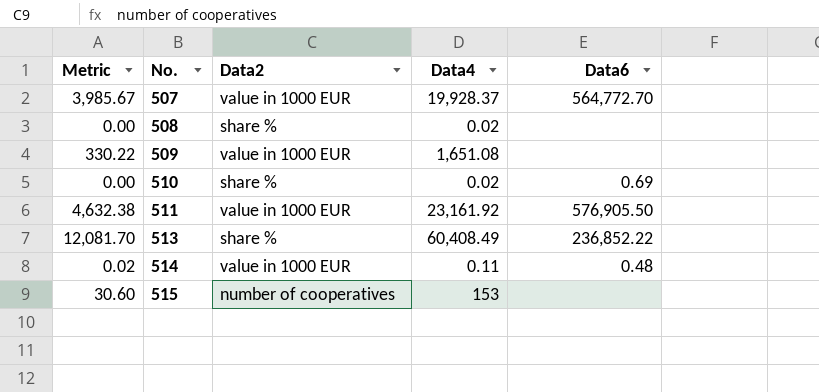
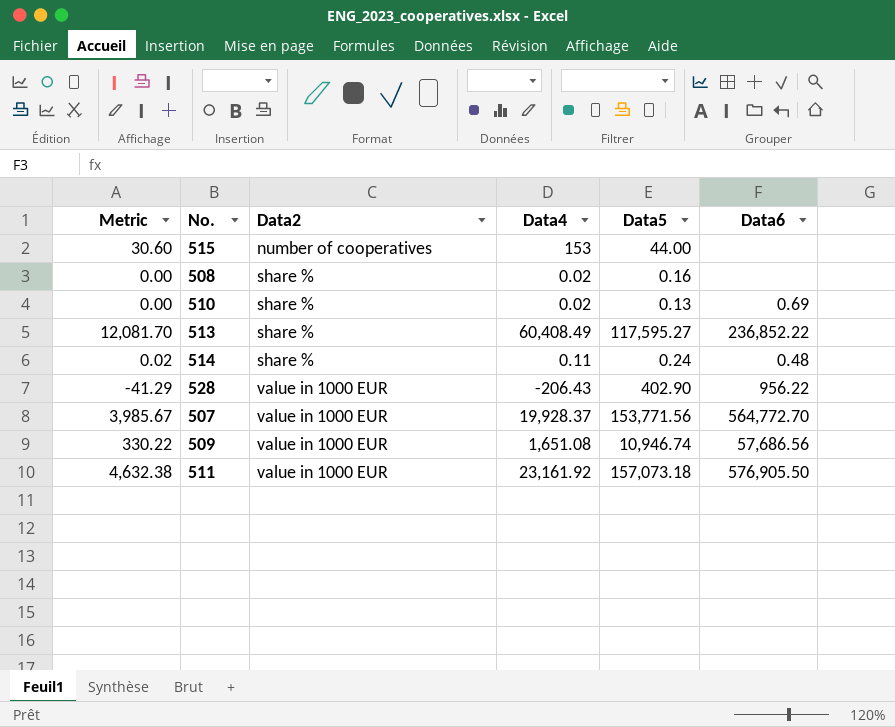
row order: No. ascending -> Data2 ascending
column Data5 | position: none -> 5
514 | Data2: value in 1000 EUR -> share %
row 528: none -> -41.29 | value in 1000 EUR | -206.43 | 402.90 | 956.22
509 | Data6: none -> 57,686.56

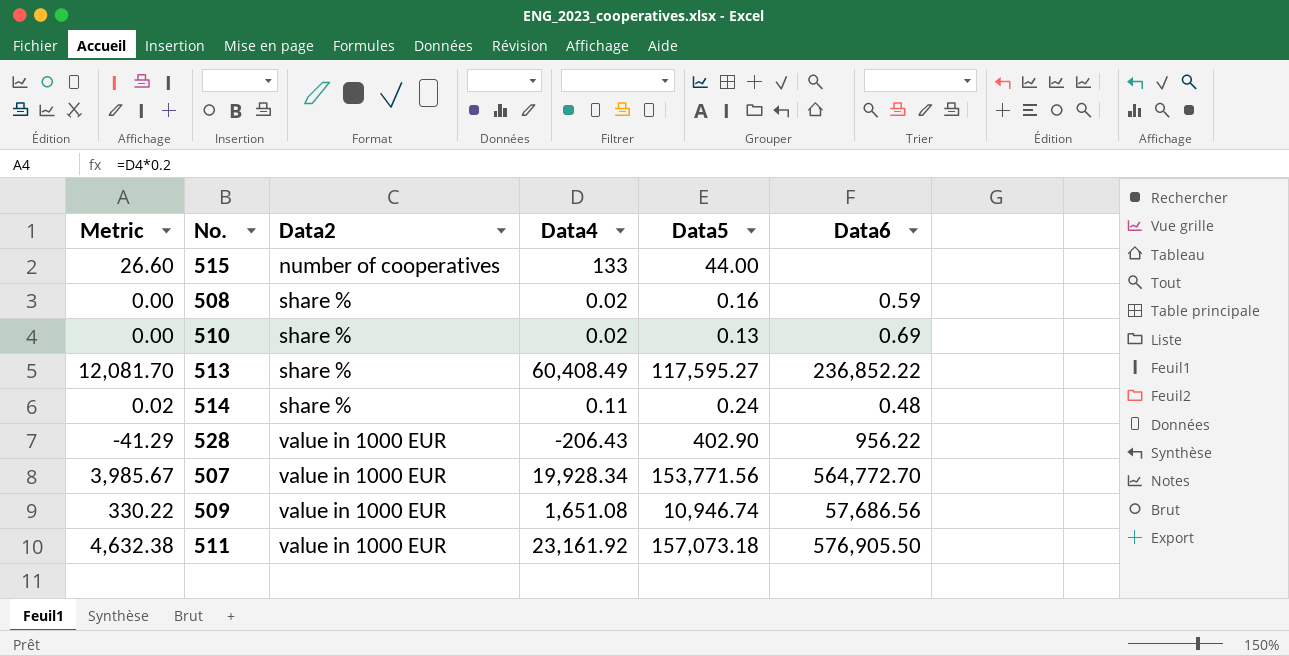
515 | Metric: 30.60 -> 26.60
515 | Data4: 153 -> 133
508 | Data6: none -> 0.59
507 | Data4: 19,928.37 -> 19,928.34

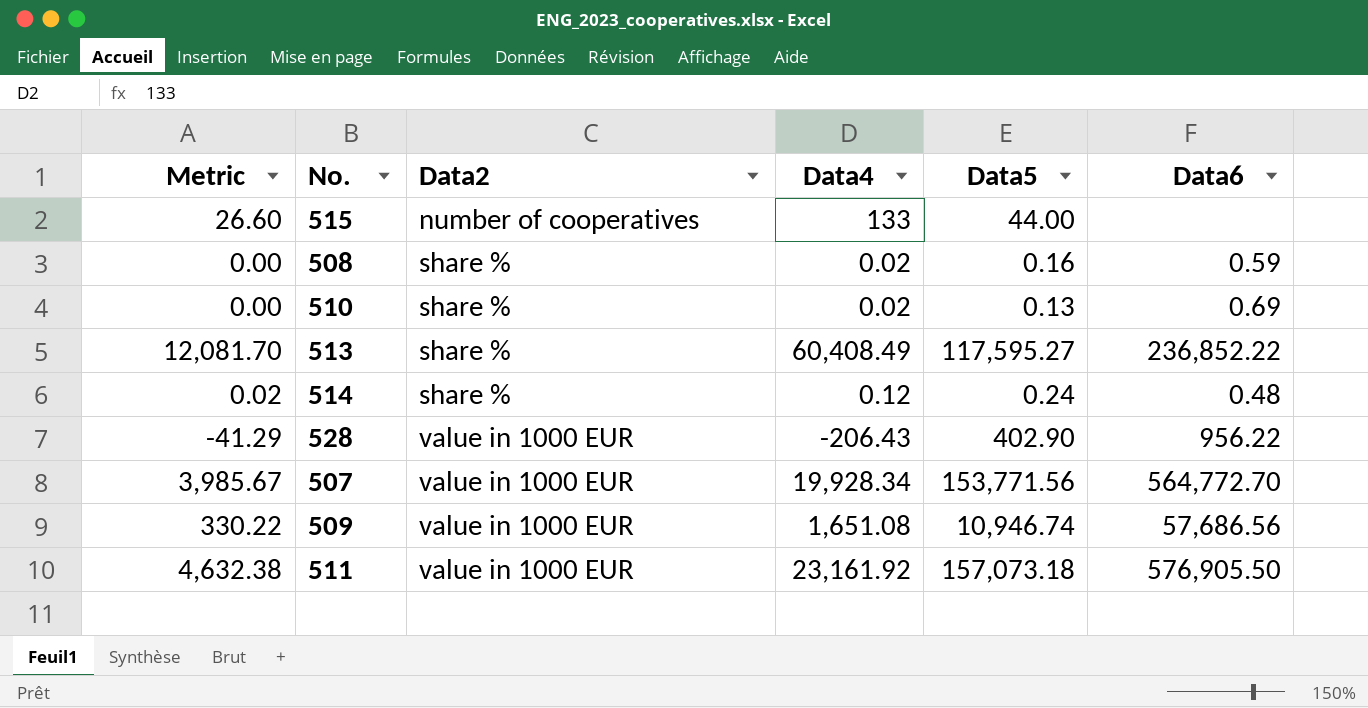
514 | Data4: 0.11 -> 0.12

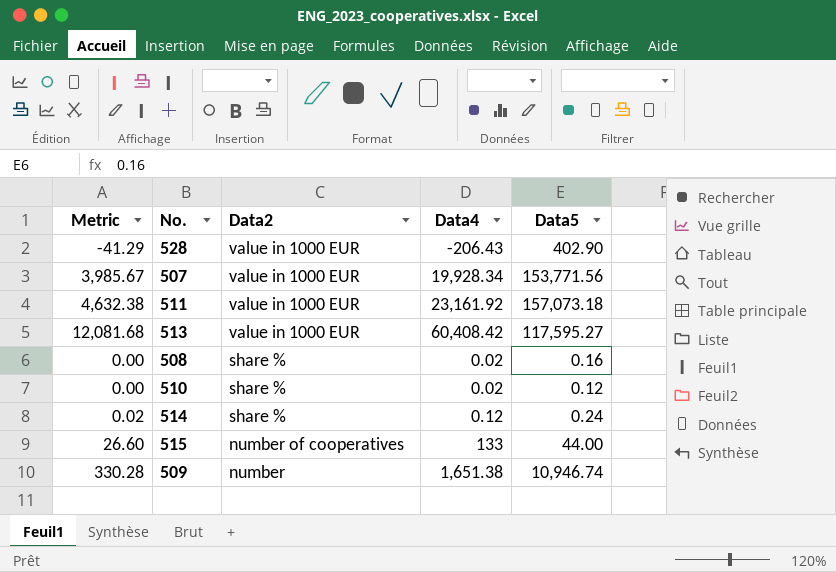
row order: Data2 ascending -> Data2 descending
column Data6 | position: 6 -> none
513 | Metric: 12,081.70 -> 12,081.68
513 | Data2: share % -> value in 1000 EUR
513 | Data4: 60,408.49 -> 60,408.42
510 | Data5: 0.13 -> 0.12
509 | Metric: 330.22 -> 330.28
509 | Data2: value in 1000 EUR -> number
509 | Data4: 1,651.08 -> 1,651.38

